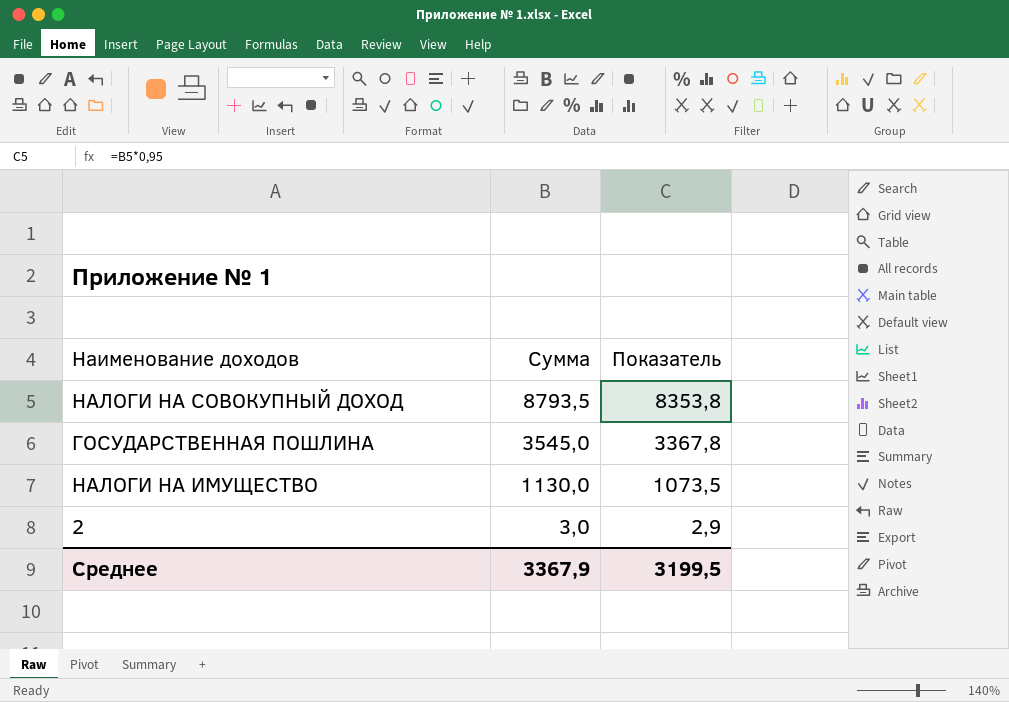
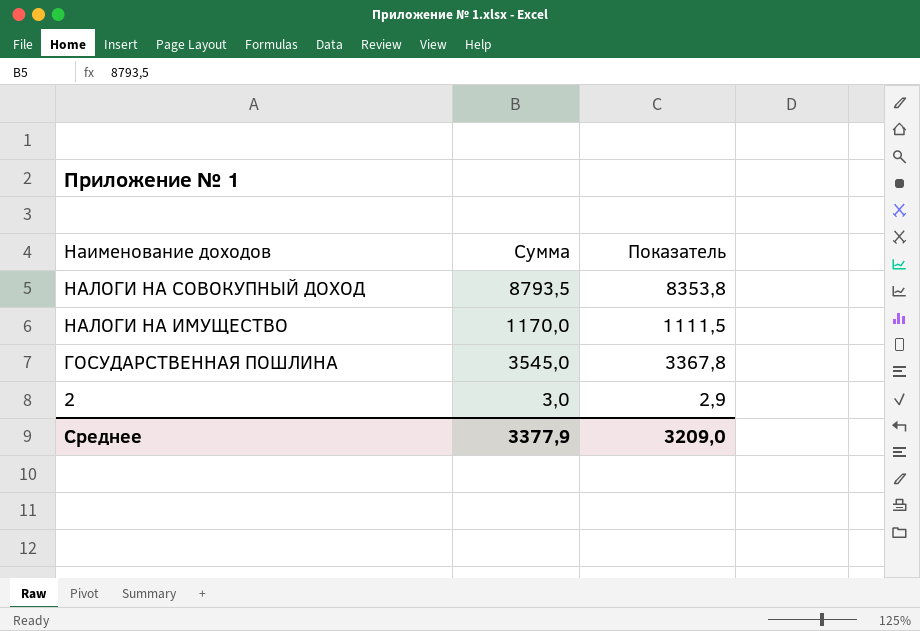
row order: Сумма descending -> Наименование доходов descending
НАЛОГИ НА ИМУЩЕСТВО | Сумма: 1130,0 -> 1170,0
НАЛОГИ НА ИМУЩЕСТВО | Показатель: 1073,5 -> 1111,5
Среднее | Сумма: 3367,9 -> 3377,9
Среднее | Показатель: 3199,5 -> 3209,0

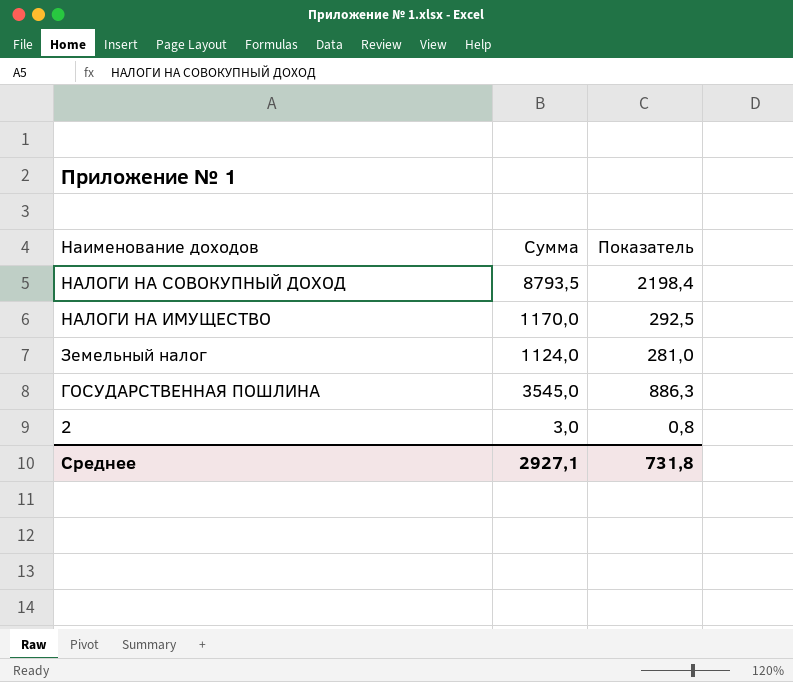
column Показатель | formula: [Сумма] * 0,95 -> [Сумма] * 0,25
row Земельный налог: none -> 1124,0 | 281,0
Среднее | Сумма: 3377,9 -> 2927,1
Среднее | Показатель: 3209,0 -> 731,8

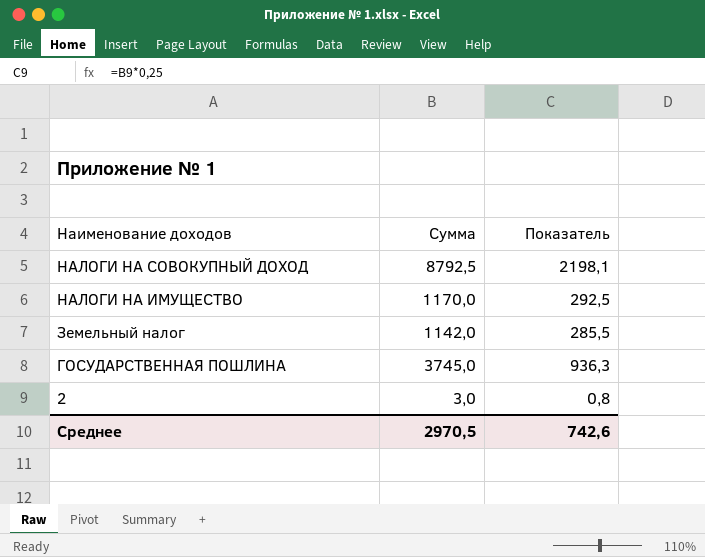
НАЛОГИ НА СОВОКУПНЫЙ ДОХОД | Сумма: 8793,5 -> 8792,5
НАЛОГИ НА СОВОКУПНЫЙ ДОХОД | Показатель: 2198,4 -> 2198,1
Земельный налог | Сумма: 1124,0 -> 1142,0
Земельный налог | Показатель: 281,0 -> 285,5
ГОСУДАРСТВЕННАЯ ПОШЛИНА | Сумма: 3545,0 -> 3745,0
ГОСУДАРСТВЕННАЯ ПОШЛИНА | Показатель: 886,3 -> 936,3
Среднее | Сумма: 2927,1 -> 2970,5
Среднее | Показатель: 731,8 -> 742,6

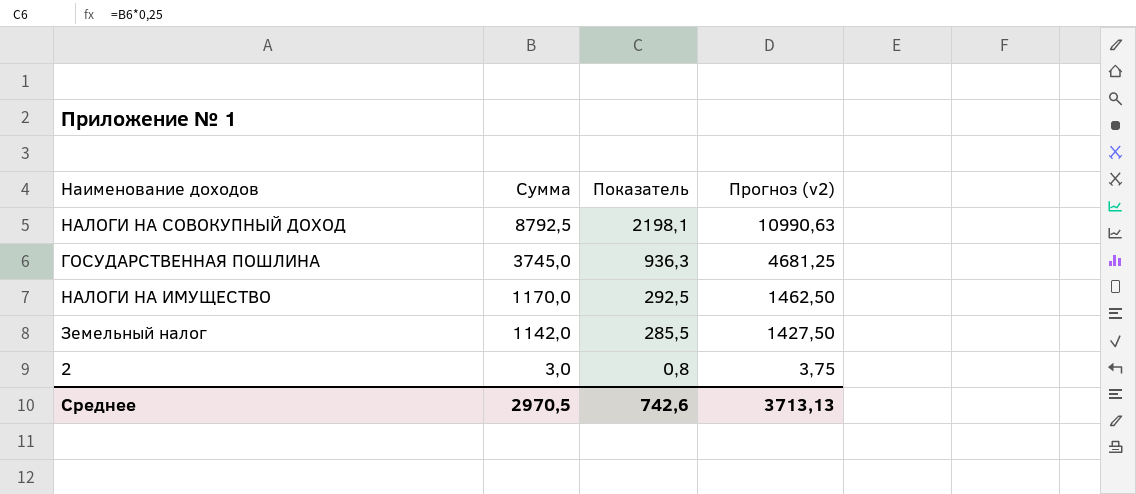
row order: Наименование доходов descending -> Сумма descending
column Прогноз (v2) | formula: none -> [Сумма] * 1,25

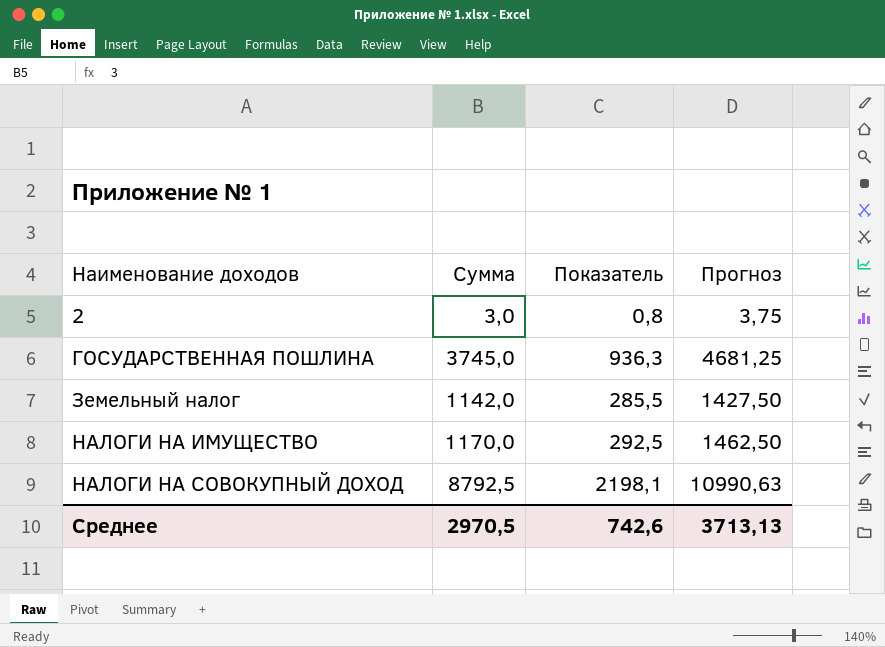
row order: Сумма descending -> Наименование доходов ascending
column name: Прогноз (v2) -> Прогноз

